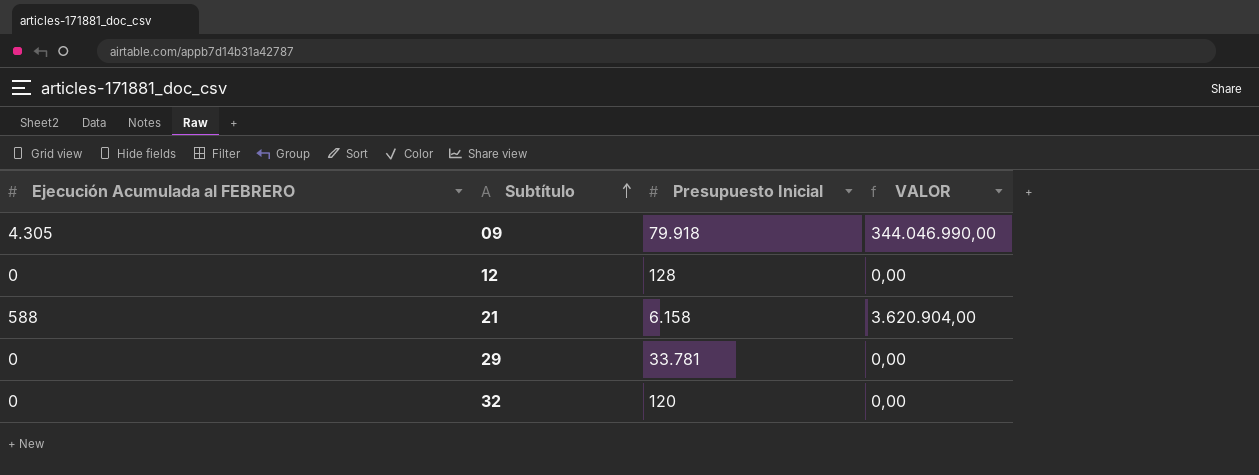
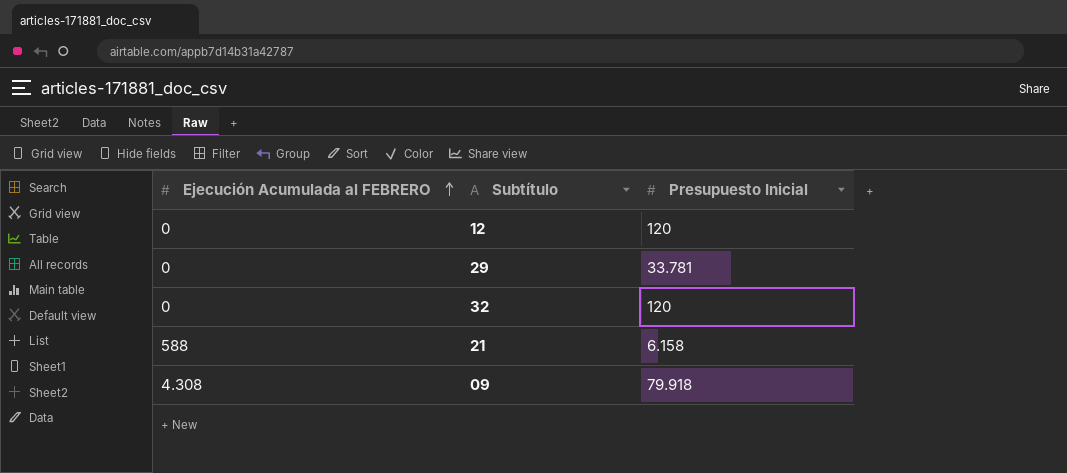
row order: Subtítulo ascending -> Ejecución Acumulada al FEBRERO ascending
column VALOR | formula: [Ejecución Acumulada al FEBRERO] * [Presupuesto Inicial] -> none
12 | Presupuesto Inicial: 128 -> 120
09 | Ejecución Acumulada al FEBRERO: 4.305 -> 4.308

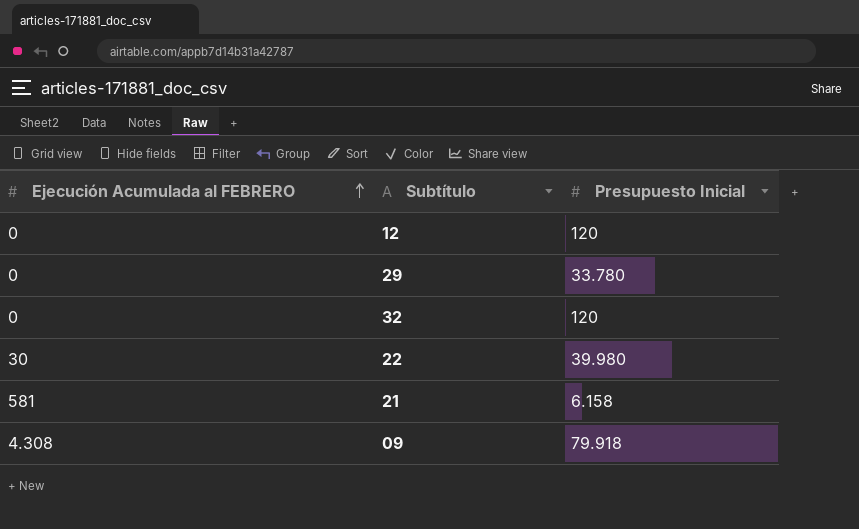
29 | Presupuesto Inicial: 33.781 -> 33.780
row 22: none -> 30 | 39.980
21 | Ejecución Acumulada al FEBRERO: 588 -> 581

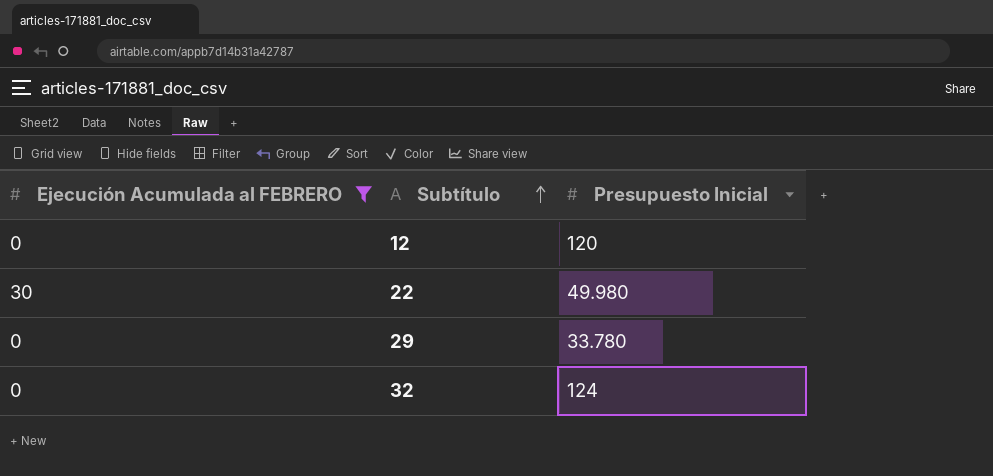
filter: none -> Ejecución Acumulada al FEBRERO <= 30
row order: Ejecución Acumulada al FEBRERO ascending -> Subtítulo ascending
22 | Presupuesto Inicial: 39.980 -> 49.980
32 | Presupuesto Inicial: 120 -> 124

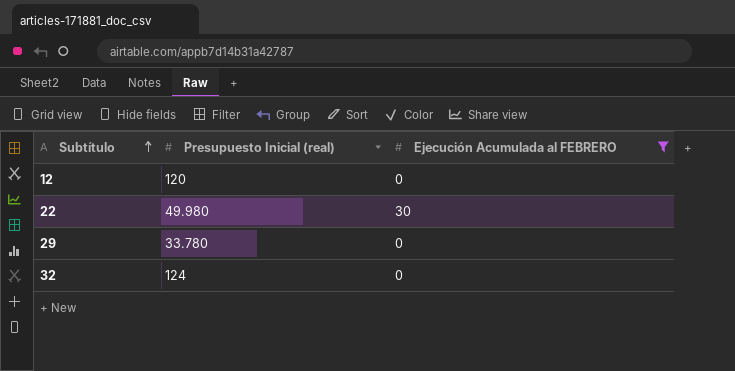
column name: Presupuesto Inicial -> Presupuesto Inicial (real)
column Ejecución Acumulada al FEBRERO | position: 1 -> 3

